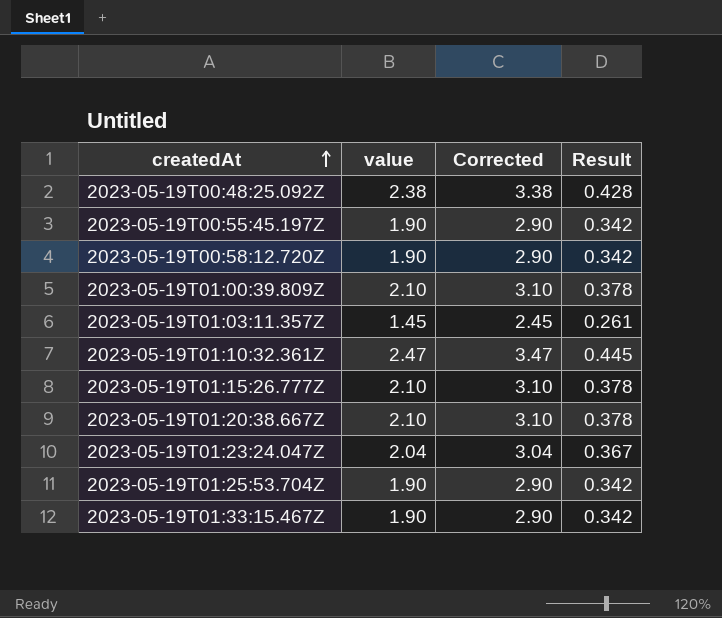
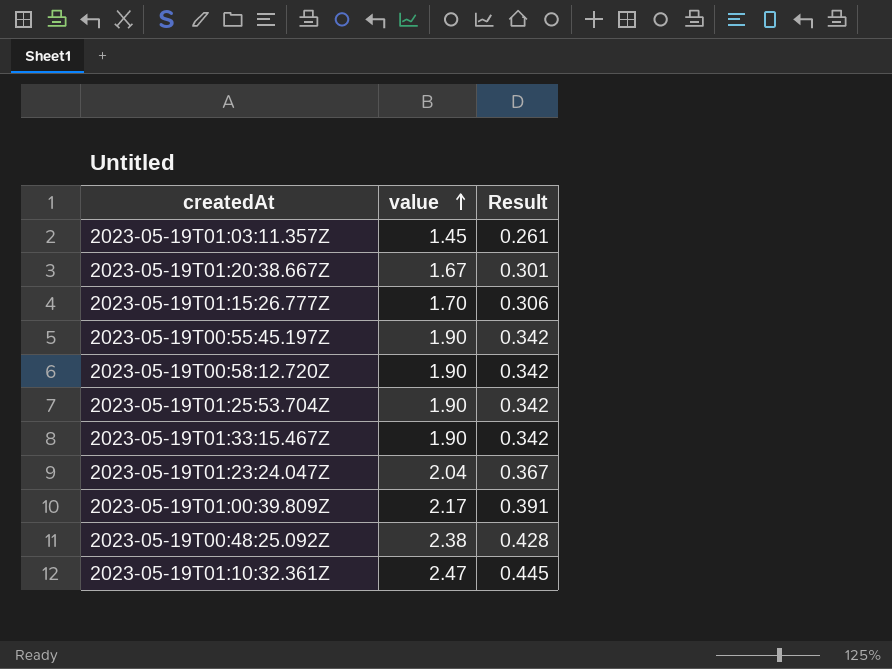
row order: createdAt ascending -> value ascending
column Corrected | formula: [value] + 1 -> none
2023-05-19T01:20:38.667Z | value: 2.10 -> 1.67
2023-05-19T01:20:38.667Z | Result: 0.378 -> 0.301
2023-05-19T01:15:26.777Z | value: 2.10 -> 1.70
2023-05-19T01:15:26.777Z | Result: 0.378 -> 0.306
2023-05-19T01:00:39.809Z | value: 2.10 -> 2.17
2023-05-19T01:00:39.809Z | Result: 0.378 -> 0.391

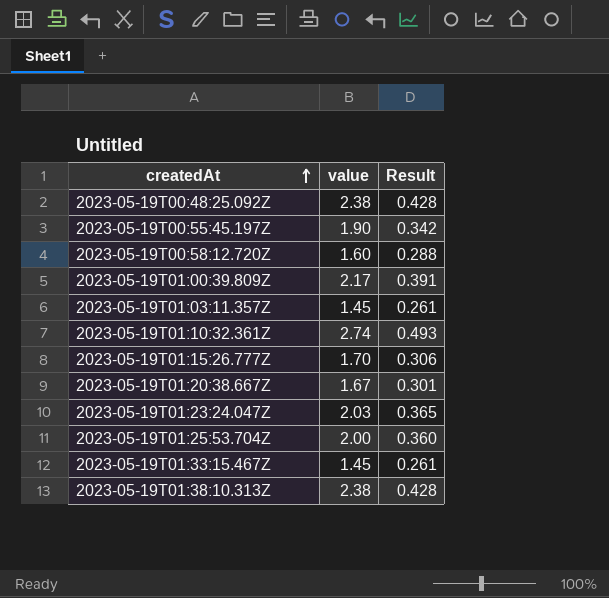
row order: value ascending -> createdAt ascending
2023-05-19T00:58:12.720Z | value: 1.90 -> 1.60
2023-05-19T00:58:12.720Z | Result: 0.342 -> 0.288
2023-05-19T01:10:32.361Z | value: 2.47 -> 2.74
2023-05-19T01:10:32.361Z | Result: 0.445 -> 0.493
2023-05-19T01:23:24.047Z | value: 2.04 -> 2.03
2023-05-19T01:23:24.047Z | Result: 0.367 -> 0.365
2023-05-19T01:25:53.704Z | value: 1.90 -> 2.00
2023-05-19T01:25:53.704Z | Result: 0.342 -> 0.360
2023-05-19T01:33:15.467Z | value: 1.90 -> 1.45
2023-05-19T01:33:15.467Z | Result: 0.342 -> 0.261
row 2023-05-19T01:38:10.313Z: none -> 2.38 | 0.428

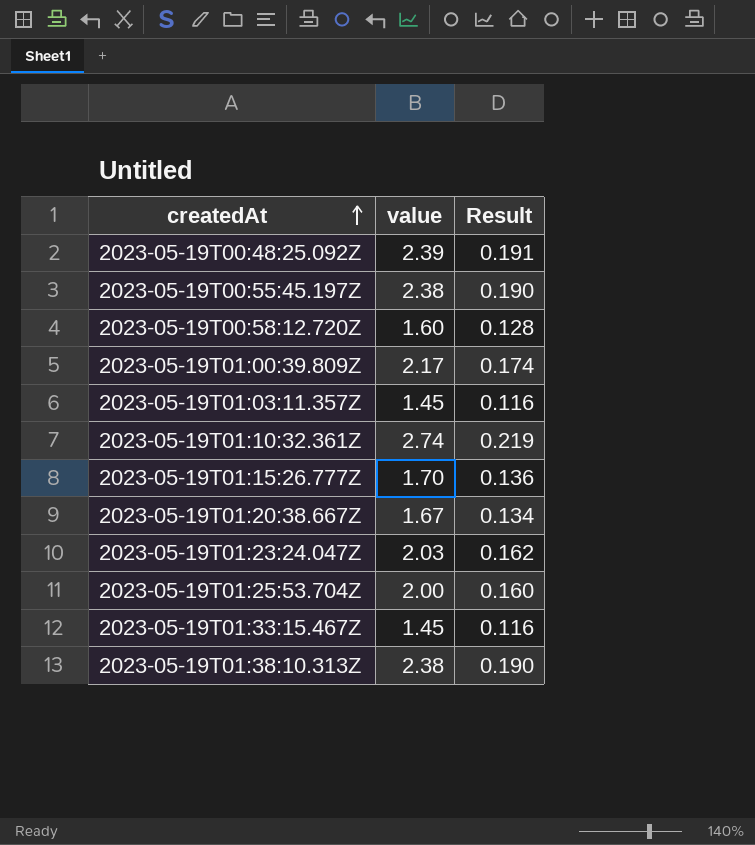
column Result | formula: [value] * 0.18 -> [value] * 0.08
2023-05-19T00:48:25.092Z | value: 2.38 -> 2.39
2023-05-19T00:55:45.197Z | value: 1.90 -> 2.38

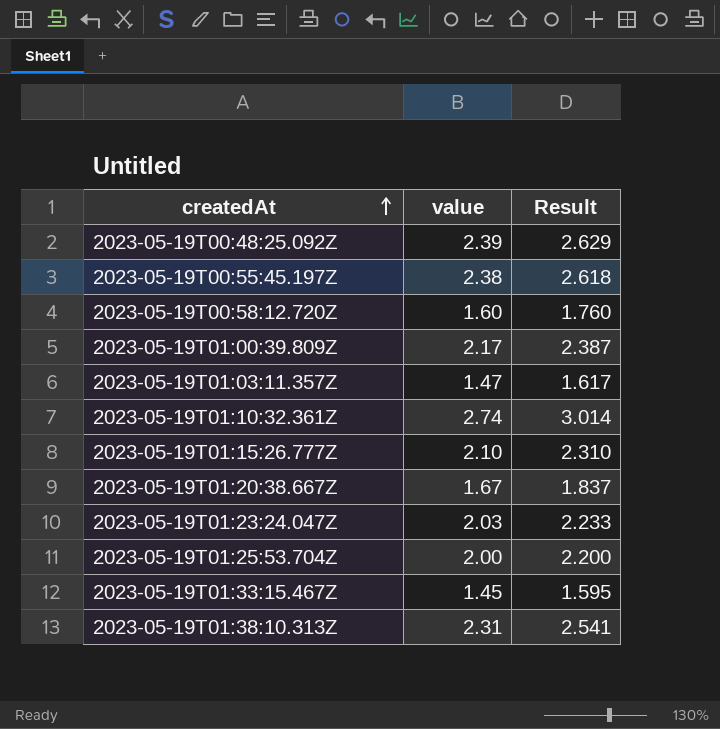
column Result | formula: [value] * 0.08 -> [value] * 1.1
2023-05-19T01:03:11.357Z | value: 1.45 -> 1.47
2023-05-19T01:15:26.777Z | value: 1.70 -> 2.10
2023-05-19T01:38:10.313Z | value: 2.38 -> 2.31

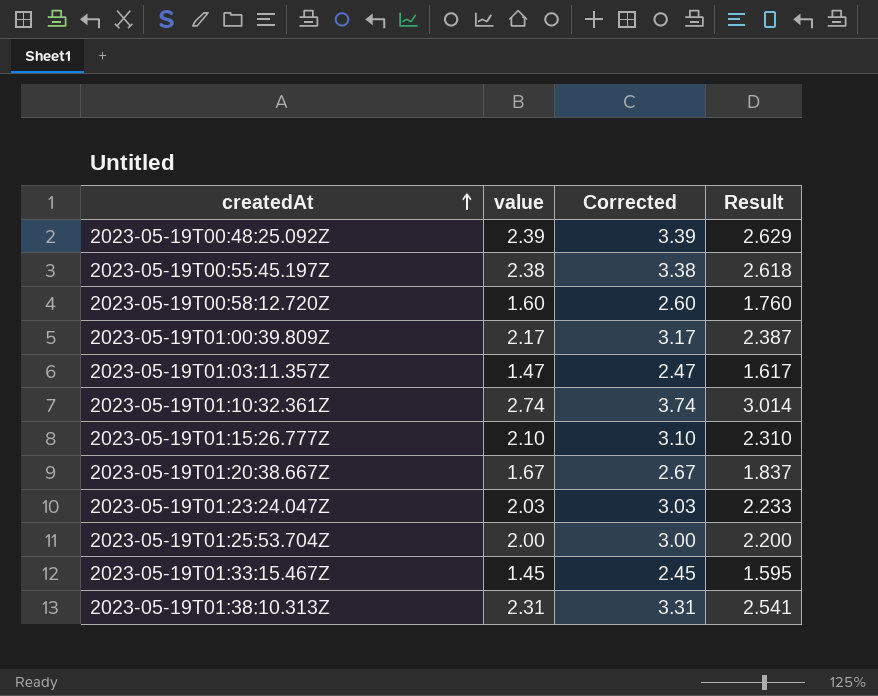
column Corrected | formula: none -> [value] + 1

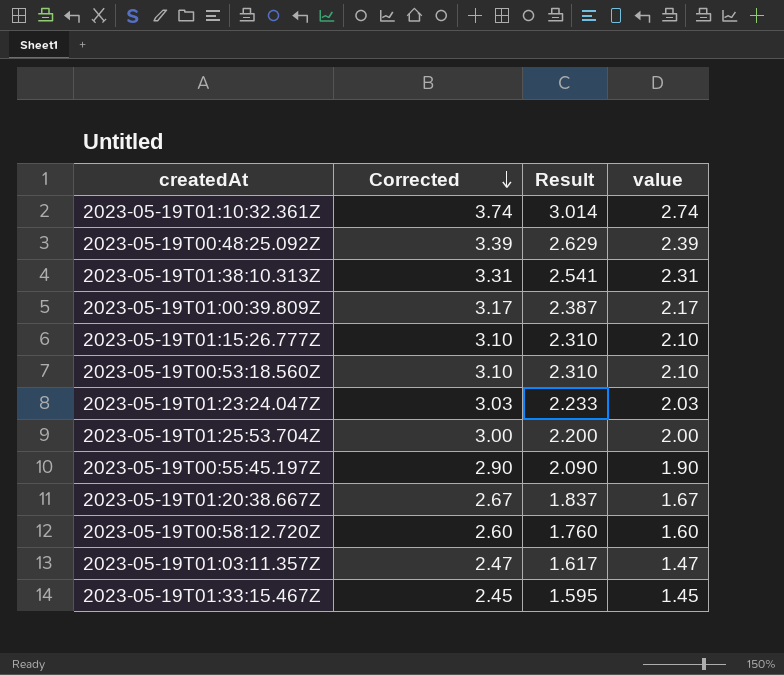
row order: createdAt ascending -> Corrected descending
column value | position: 2 -> 4
row 2023-05-19T00:53:18.560Z: none -> 3.10 | 2.310 | 2.10
2023-05-19T00:55:45.197Z | Corrected: 3.38 -> 2.90
2023-05-19T00:55:45.197Z | Result: 2.618 -> 2.090
2023-05-19T00:55:45.197Z | value: 2.38 -> 1.90

